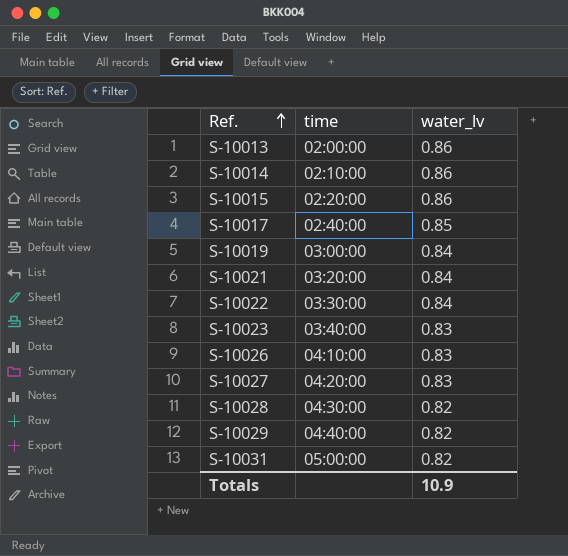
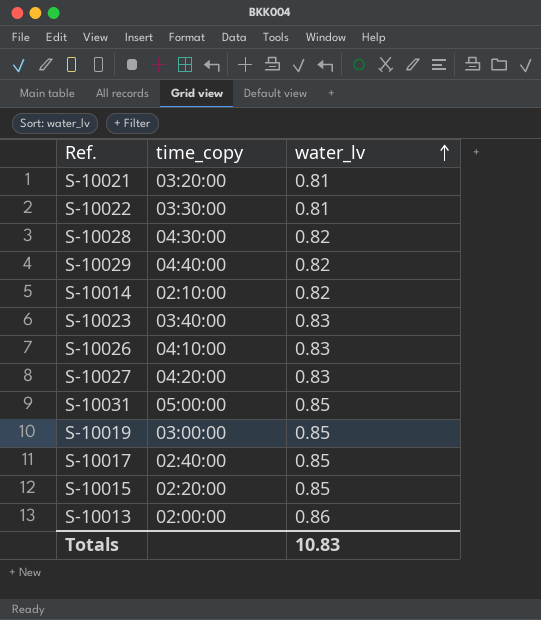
row order: Ref. ascending -> water_lv ascending
column name: time -> time_copy
S-10021 | water_lv: 0.84 -> 0.81
S-10022 | water_lv: 0.84 -> 0.81
S-10014 | water_lv: 0.86 -> 0.82
S-10031 | water_lv: 0.82 -> 0.85
S-10019 | water_lv: 0.84 -> 0.85
S-10015 | water_lv: 0.86 -> 0.85
Totals | water_lv: 10.9 -> 10.83

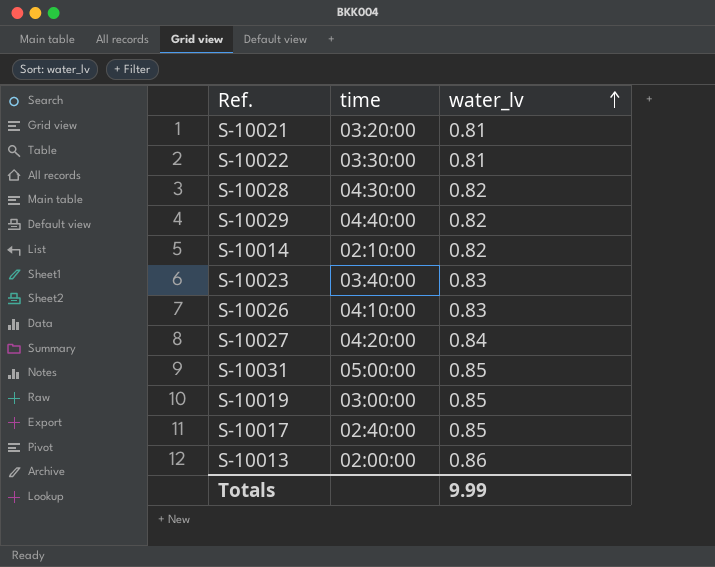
column name: time_copy -> time
row S-10015: 02:20:00 | 0.85 -> none
S-10027 | water_lv: 0.83 -> 0.84
Totals | water_lv: 10.83 -> 9.99

